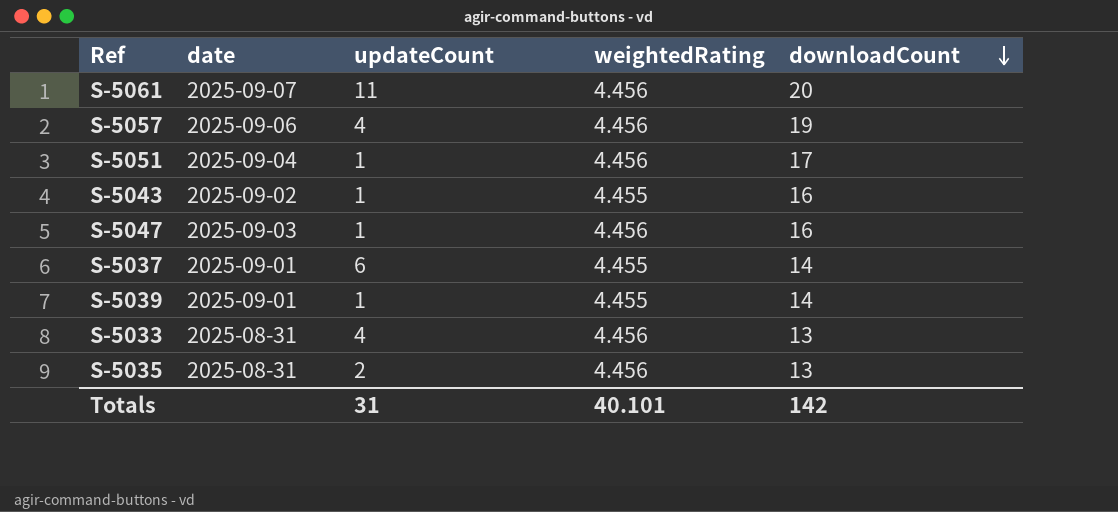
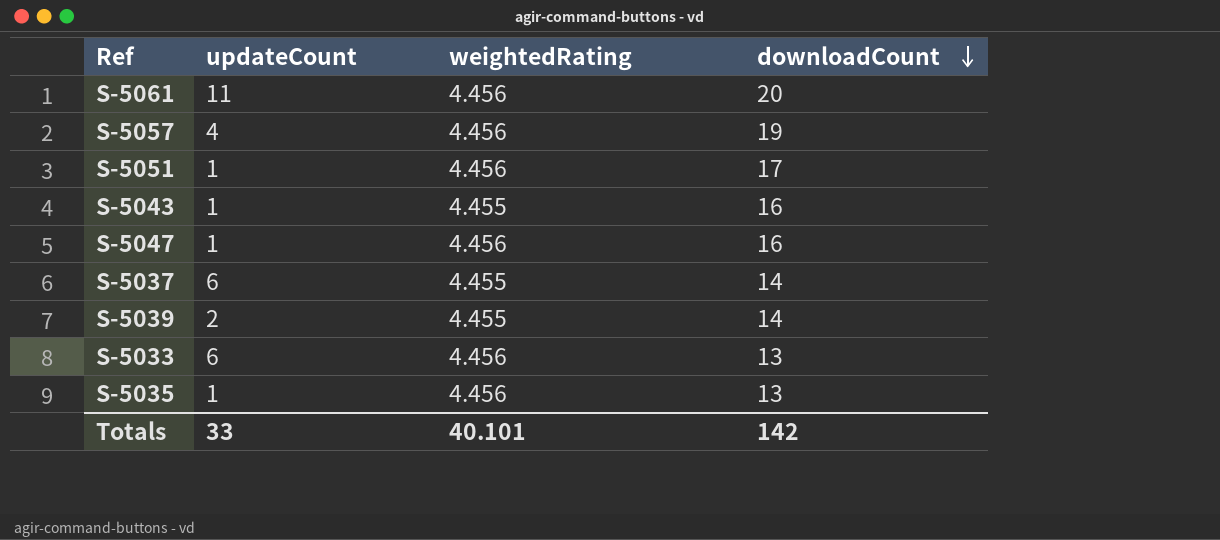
column date | position: 2 -> none
S-5039 | updateCount: 1 -> 2
S-5033 | updateCount: 4 -> 6
S-5035 | updateCount: 2 -> 1
Totals | updateCount: 31 -> 33

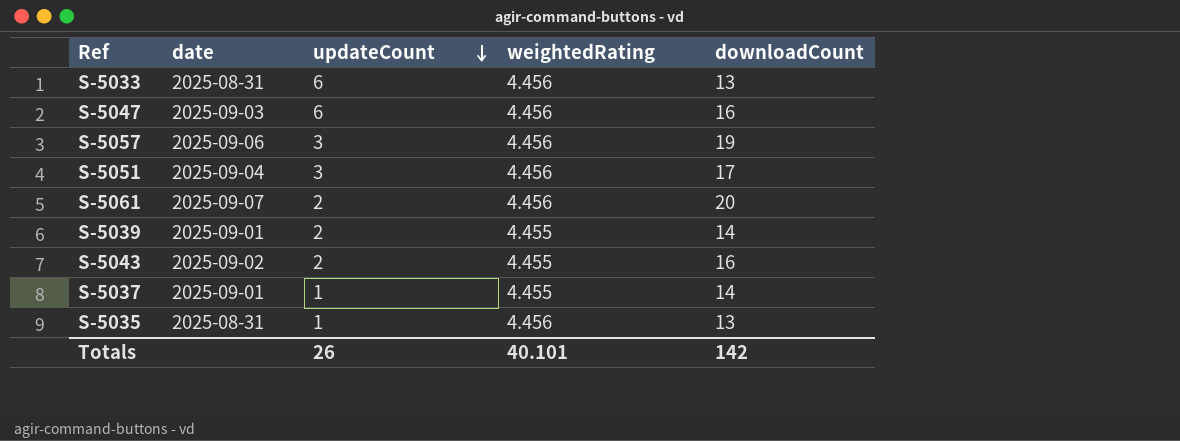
row order: downloadCount descending -> updateCount descending
column date | position: none -> 2
S-5047 | updateCount: 1 -> 6
S-5057 | updateCount: 4 -> 3
S-5051 | updateCount: 1 -> 3
S-5061 | updateCount: 11 -> 2
S-5043 | updateCount: 1 -> 2
S-5037 | updateCount: 6 -> 1
Totals | updateCount: 33 -> 26

